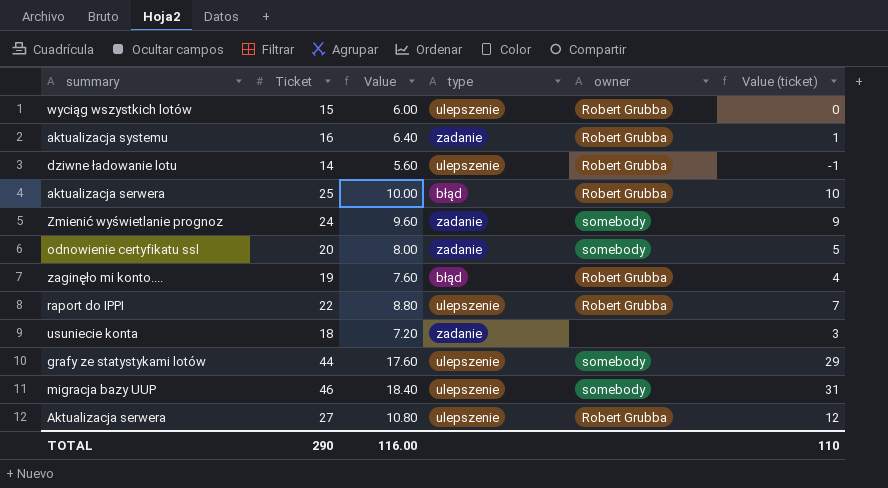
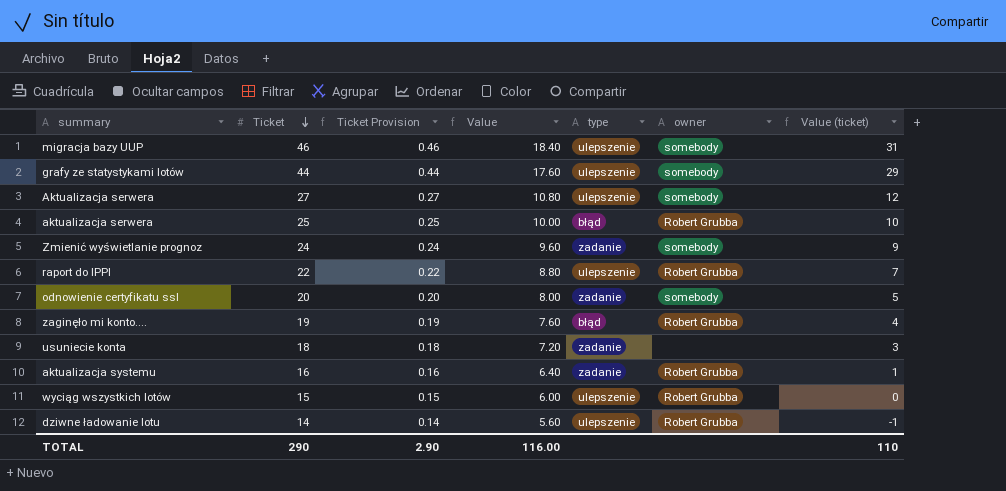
row order: none -> Ticket descending
column Ticket Provision | formula: none -> [Ticket] * 0.01
Aktualizacja serwera | owner: Robert Grubba -> somebody

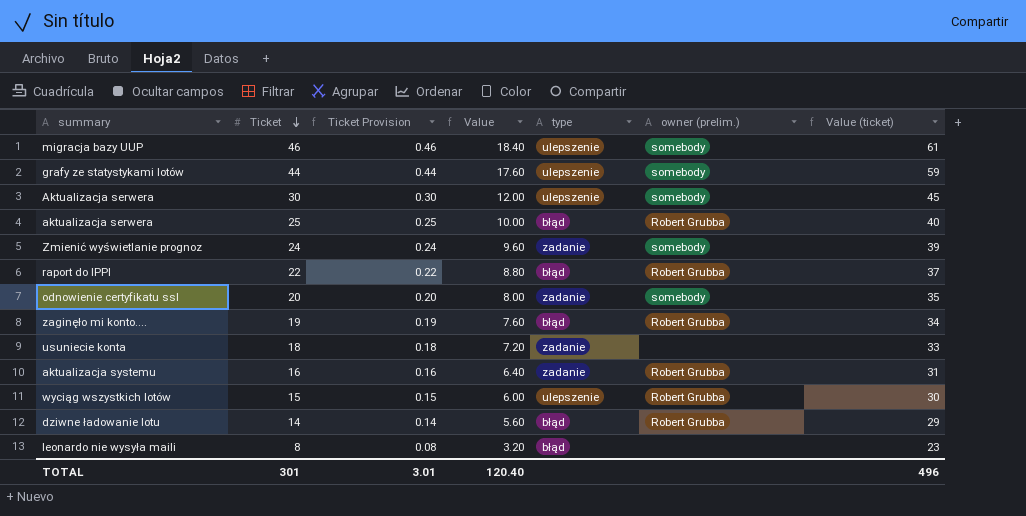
column name: owner -> owner (prelim.)
column Value (ticket) | formula: [Ticket] - 15 -> [Ticket] + 15
Aktualizacja serwera | Ticket: 27 -> 30
Aktualizacja serwera | Ticket Provision: 0.27 -> 0.30
Aktualizacja serwera | Value: 10.80 -> 12.00
raport do IPPI | type: ulepszenie -> błąd
dziwne ładowanie lotu | type: ulepszenie -> błąd
row leonardo nie wysyła maili: none -> 8 | 0.08 | 3.20 | błąd | none | 23
TOTAL | Ticket: 290 -> 301
TOTAL | Ticket Provision: 2.90 -> 3.01
TOTAL | Value: 116.00 -> 120.40
TOTAL | Value (ticket): 110 -> 496

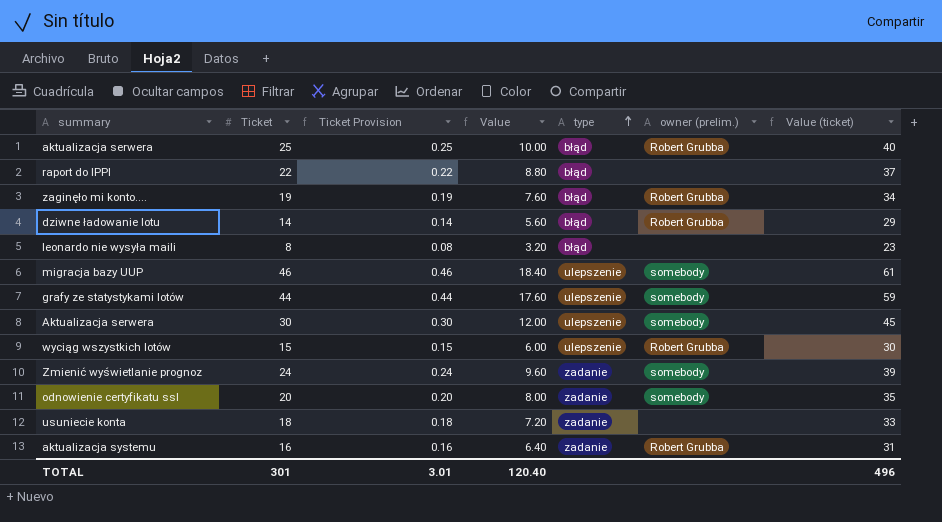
row order: Ticket descending -> type ascending
raport do IPPI | owner (prelim.): Robert Grubba -> none

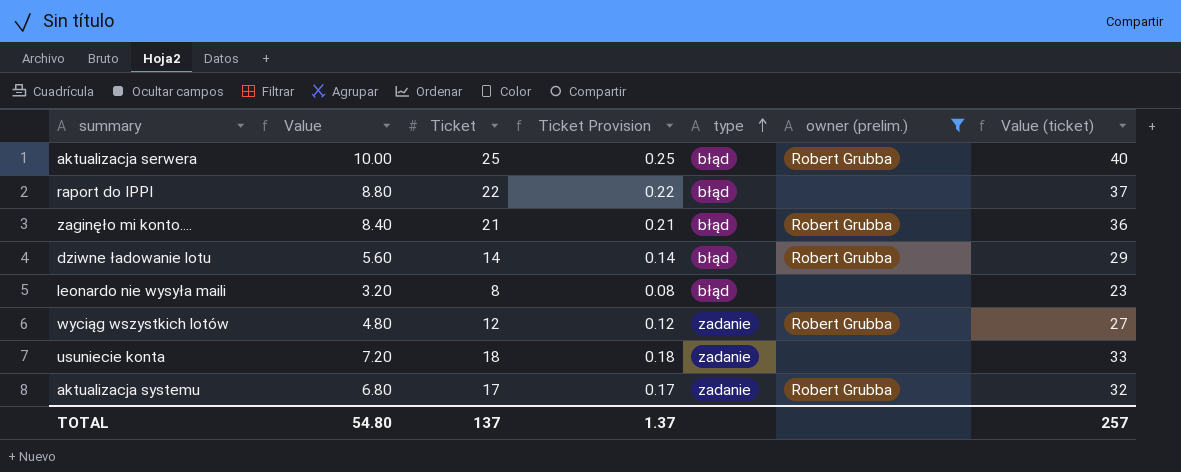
filter: none -> owner (prelim.) != somebody
column Value | position: 4 -> 2
zaginęło mi konto.... | Value: 7.60 -> 8.40
zaginęło mi konto.... | Ticket: 19 -> 21
zaginęło mi konto.... | Ticket Provision: 0.19 -> 0.21
zaginęło mi konto.... | Value (ticket): 34 -> 36
wyciąg wszystkich lotów | Value: 6.00 -> 4.80
wyciąg wszystkich lotów | Ticket: 15 -> 12
wyciąg wszystkich lotów | Ticket Provision: 0.15 -> 0.12
wyciąg wszystkich lotów | type: ulepszenie -> zadanie
wyciąg wszystkich lotów | Value (ticket): 30 -> 27
aktualizacja systemu | Value: 6.40 -> 6.80
aktualizacja systemu | Ticket: 16 -> 17
aktualizacja systemu | Ticket Provision: 0.16 -> 0.17
aktualizacja systemu | Value (ticket): 31 -> 32
TOTAL | Value: 120.40 -> 54.80
TOTAL | Ticket: 301 -> 137
TOTAL | Ticket Provision: 3.01 -> 1.37
TOTAL | Value (ticket): 496 -> 257

